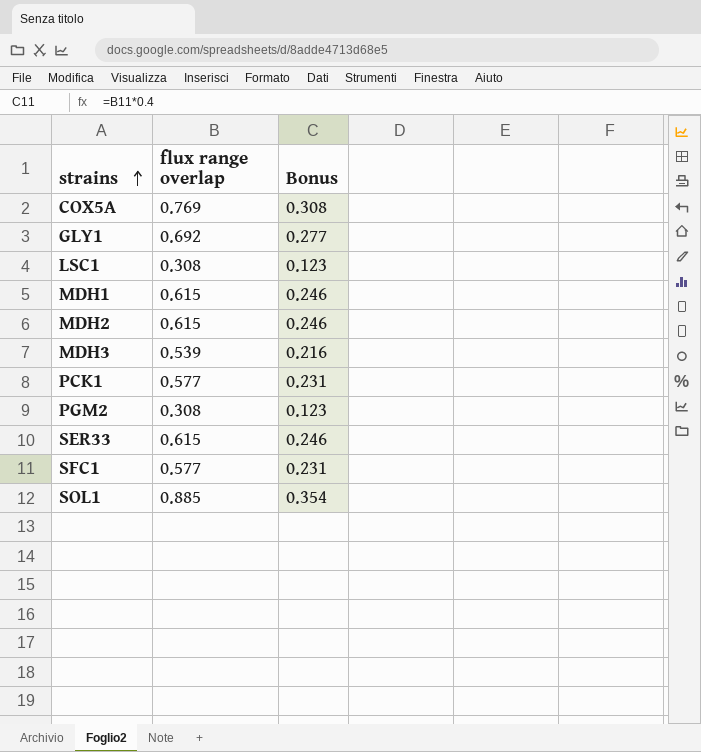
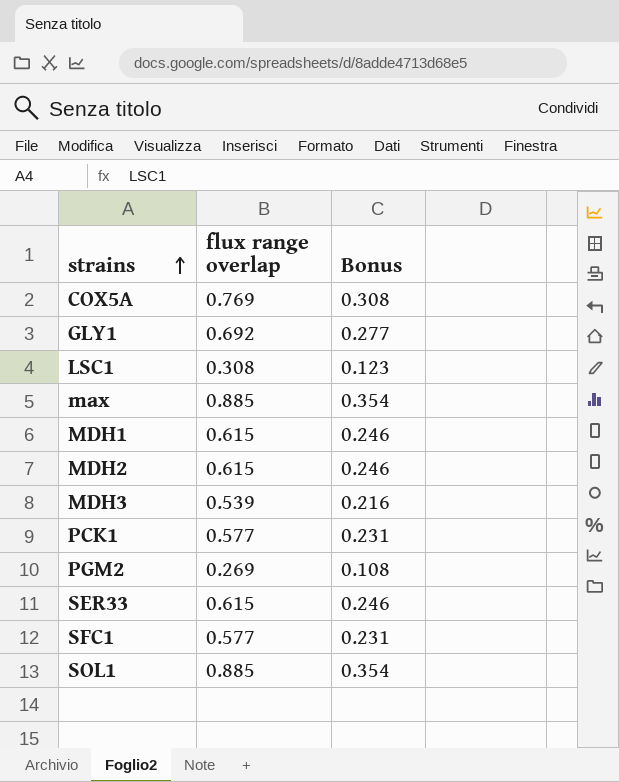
row max: none -> 0.885 | 0.354
PGM2 | flux range overlap: 0.308 -> 0.269
PGM2 | Bonus: 0.123 -> 0.108

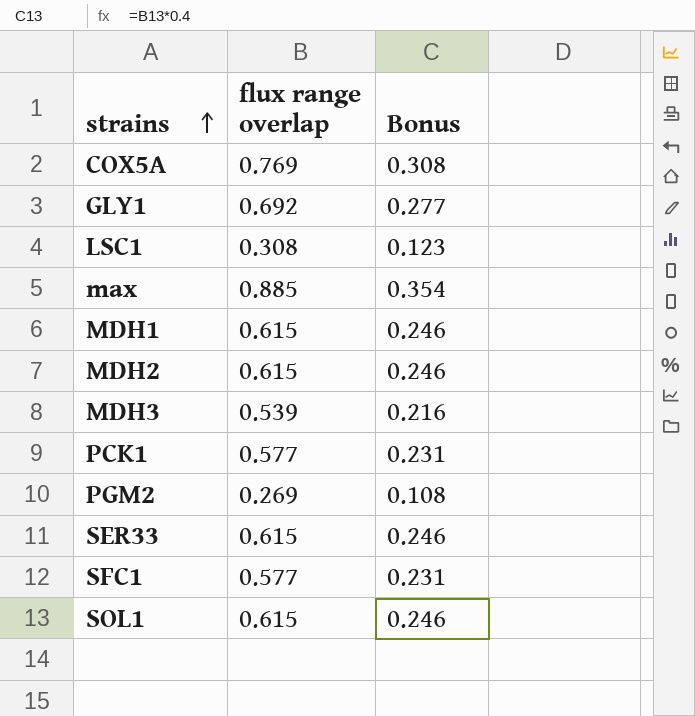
SOL1 | flux range overlap: 0.885 -> 0.615
SOL1 | Bonus: 0.354 -> 0.246

